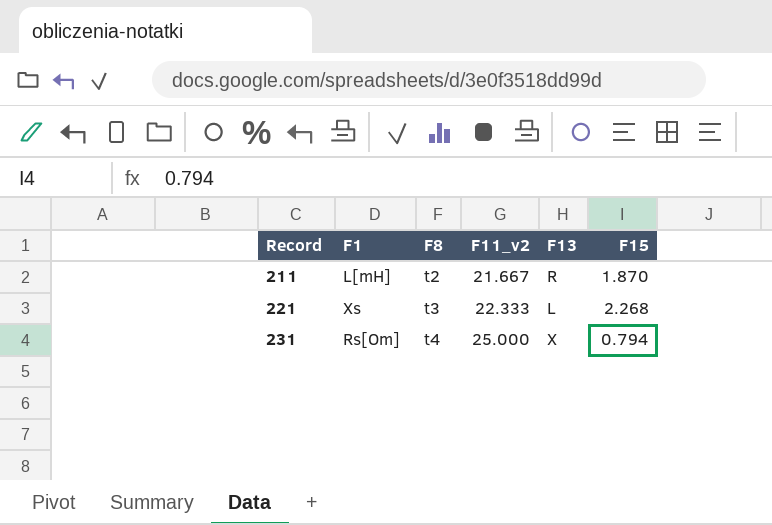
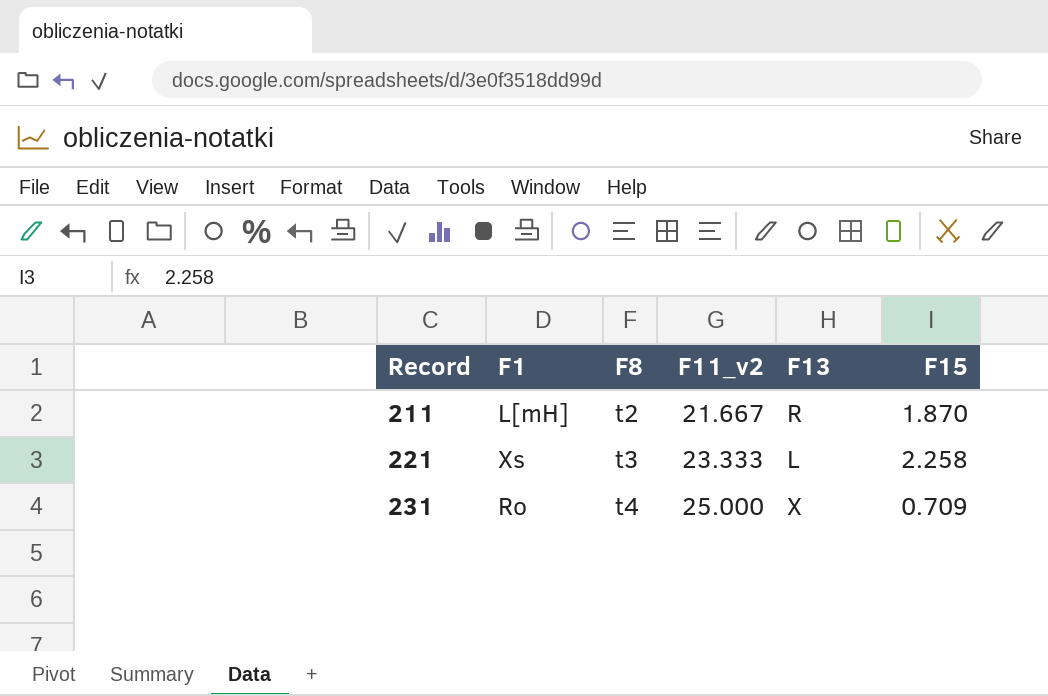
221 | F11_v2: 22.333 -> 23.333
221 | F15: 2.268 -> 2.258
231 | F1: Rs[Om] -> Ro
231 | F15: 0.794 -> 0.709

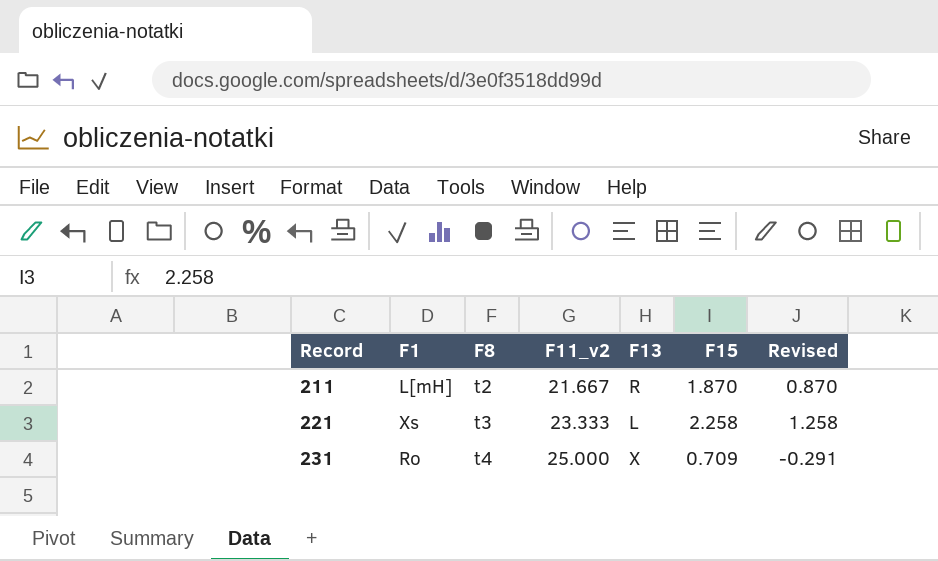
column Revised | formula: none -> [F15] - 1

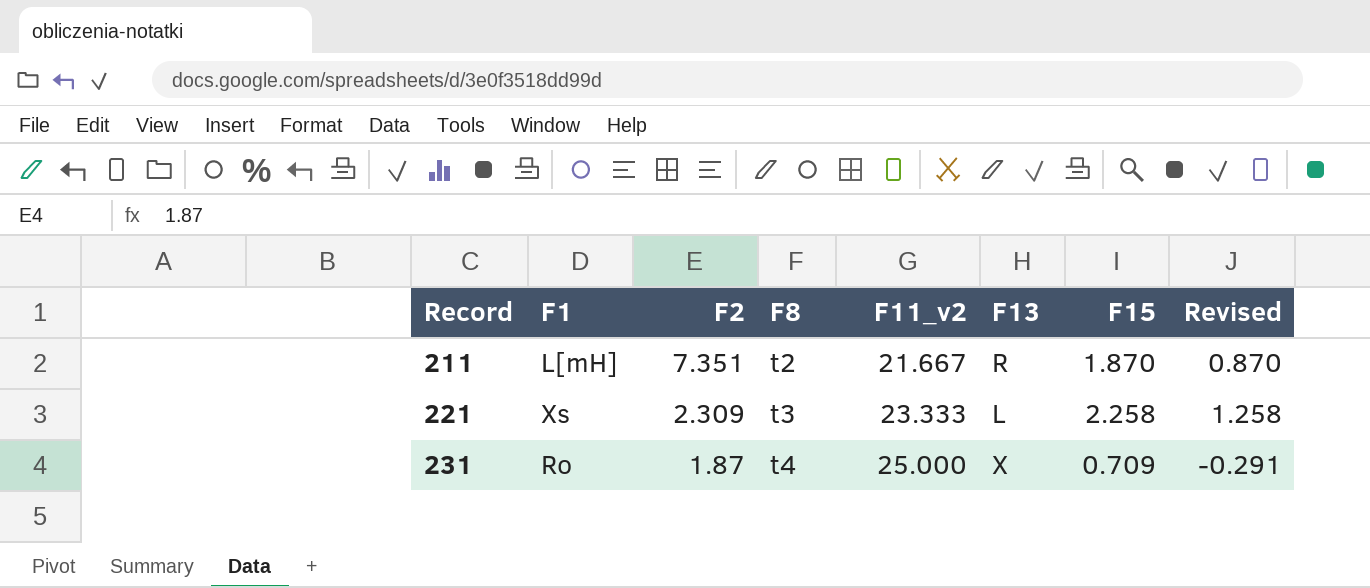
column F2 | position: none -> 3

